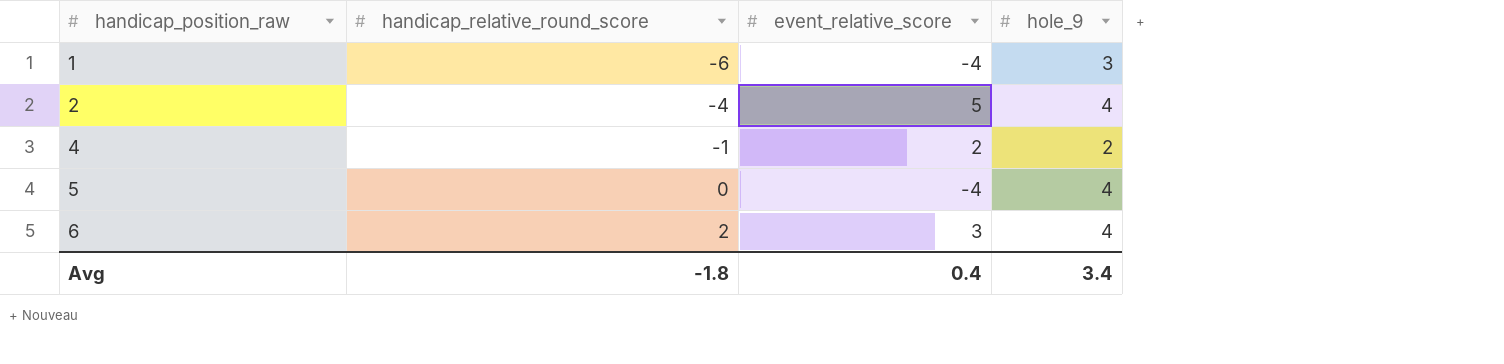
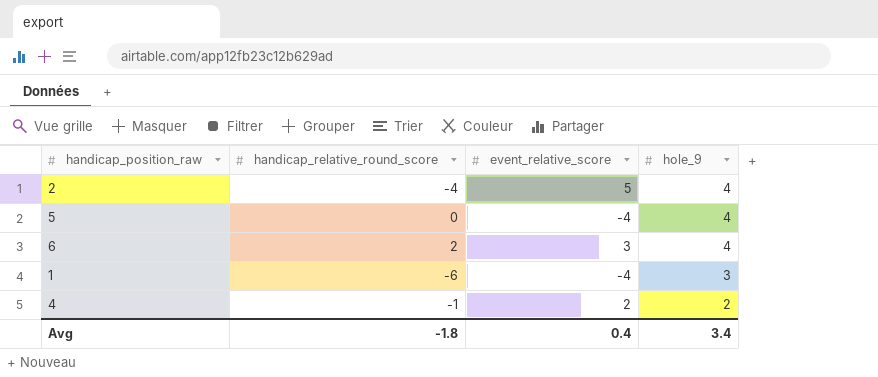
row order: handicap_position_raw ascending -> hole_9 descending

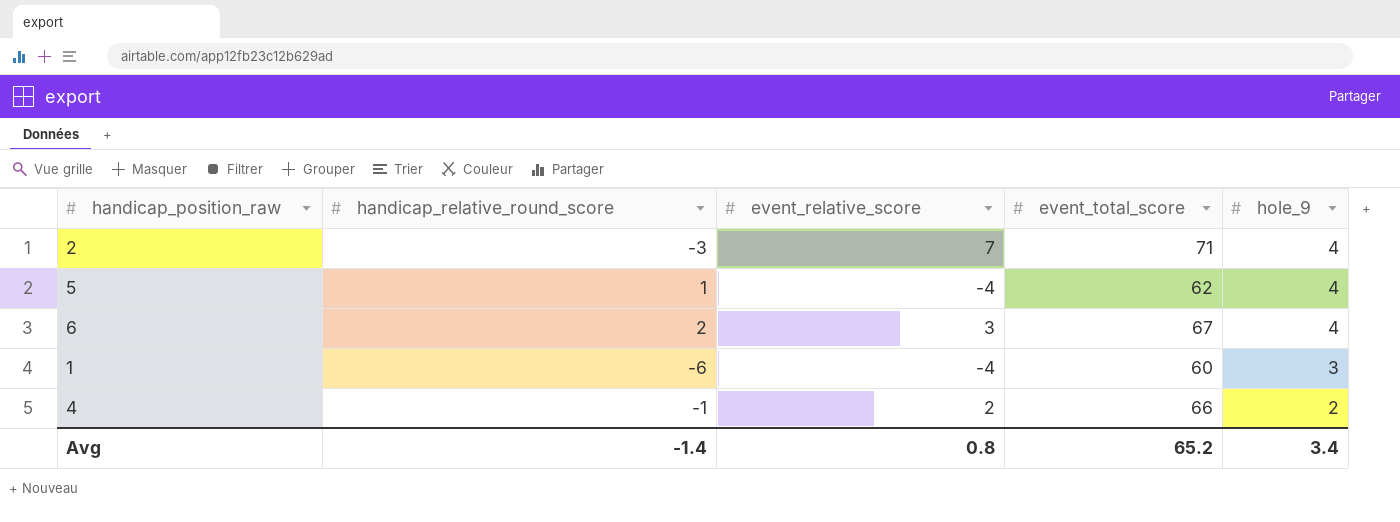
column event_total_score | position: none -> 4
2 | handicap_relative_round_score: -4 -> -3
2 | event_relative_score: 5 -> 7
5 | handicap_relative_round_score: 0 -> 1
Avg | handicap_relative_round_score: -1.8 -> -1.4
Avg | event_relative_score: 0.4 -> 0.8

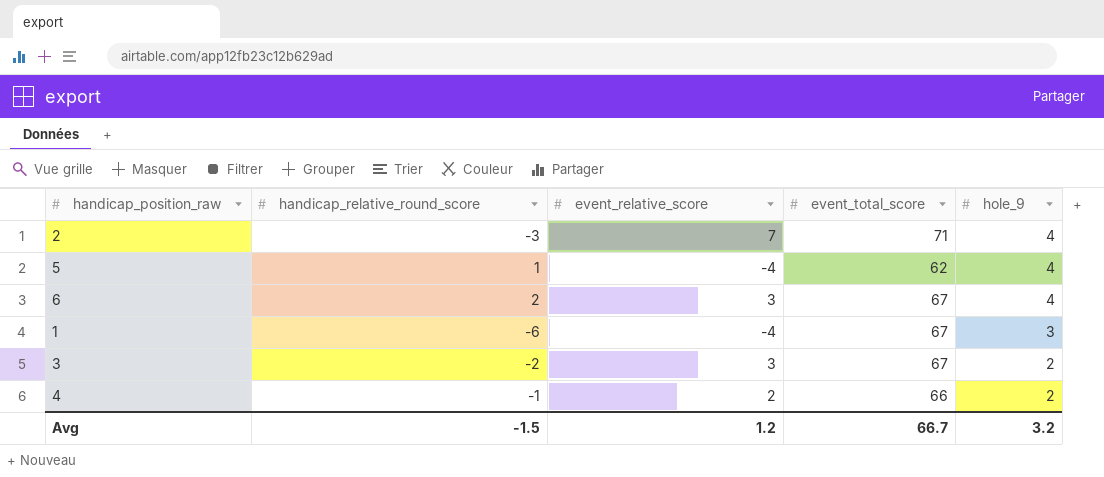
1 | event_total_score: 60 -> 67
row 3: none -> -2 | 3 | 67 | 2
Avg | handicap_relative_round_score: -1.4 -> -1.5
Avg | event_relative_score: 0.8 -> 1.2
Avg | event_total_score: 65.2 -> 66.7
Avg | hole_9: 3.4 -> 3.2

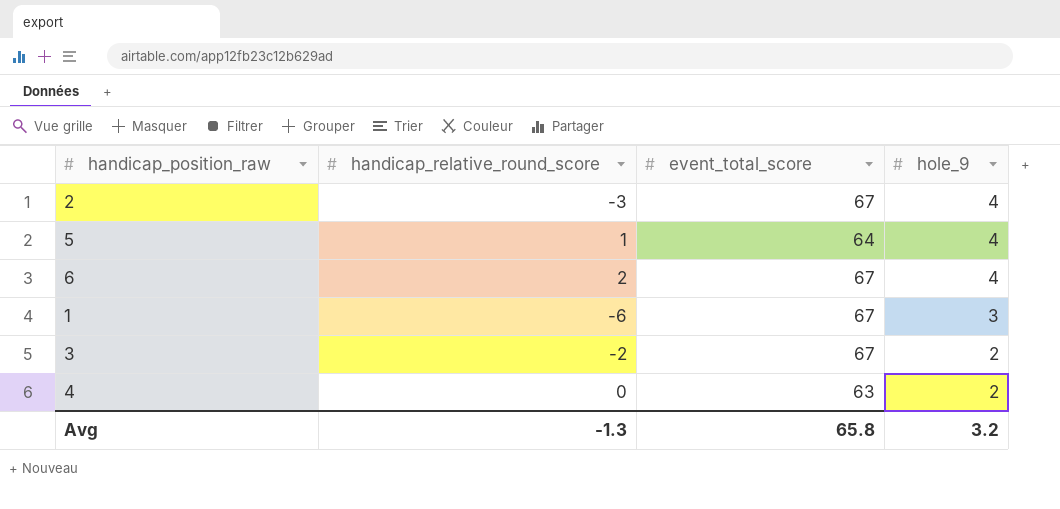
column event_relative_score | position: 3 -> none
2 | event_total_score: 71 -> 67
5 | event_total_score: 62 -> 64
4 | handicap_relative_round_score: -1 -> 0
4 | event_total_score: 66 -> 63
Avg | handicap_relative_round_score: -1.5 -> -1.3
Avg | event_total_score: 66.7 -> 65.8

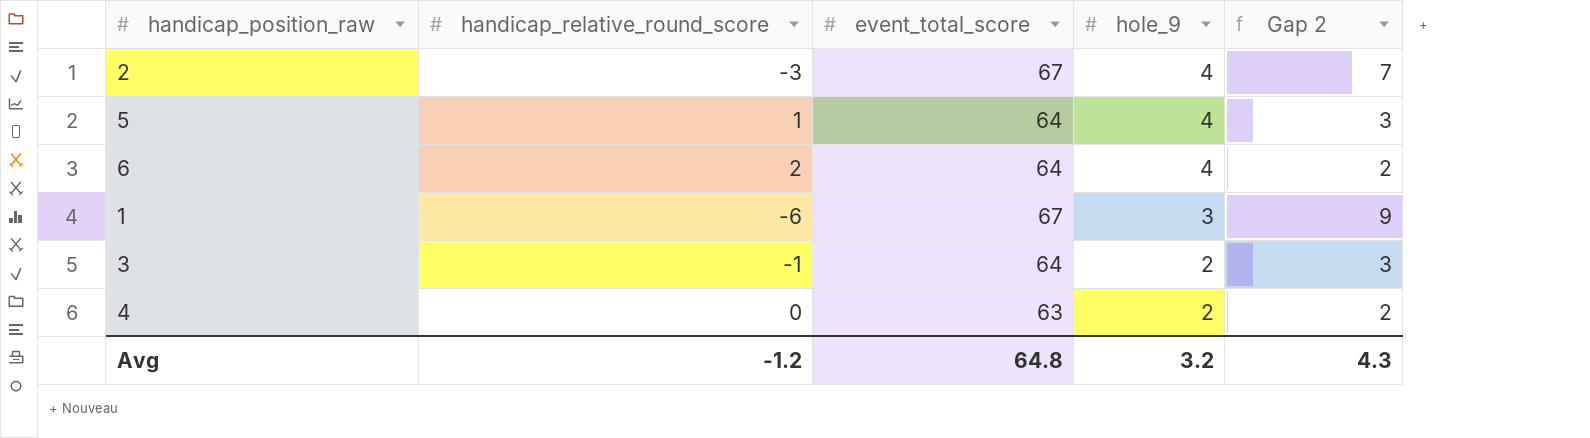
column Gap 2 | formula: none -> [hole_9] - [handicap_relative_round_score]
6 | event_total_score: 67 -> 64
3 | handicap_relative_round_score: -2 -> -1
3 | event_total_score: 67 -> 64
Avg | handicap_relative_round_score: -1.3 -> -1.2
Avg | event_total_score: 65.8 -> 64.8

